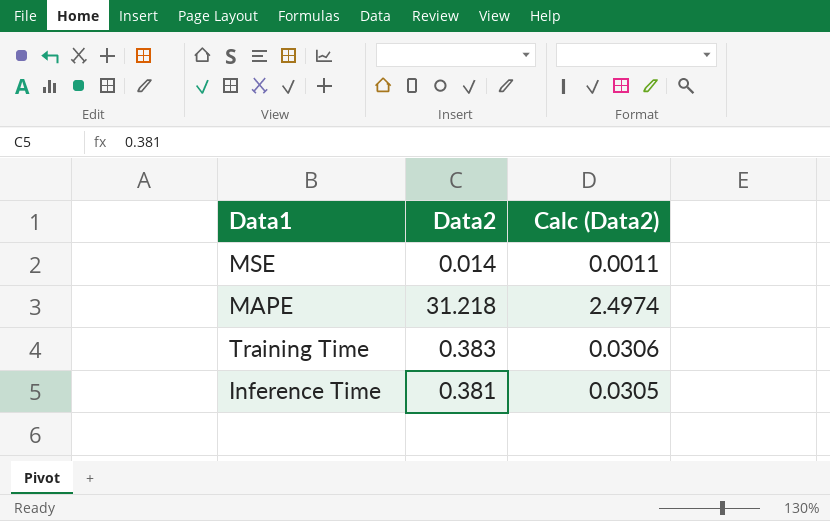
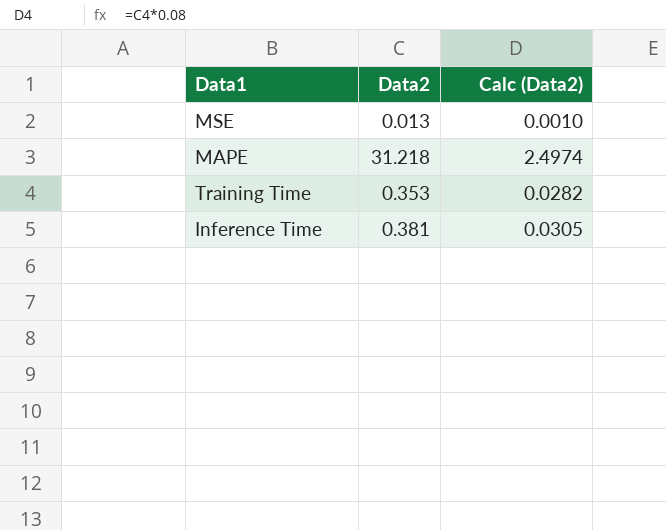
MSE | Data2: 0.014 -> 0.013
MSE | Calc (Data2): 0.0011 -> 0.0010
Training Time | Data2: 0.383 -> 0.353
Training Time | Calc (Data2): 0.0306 -> 0.0282

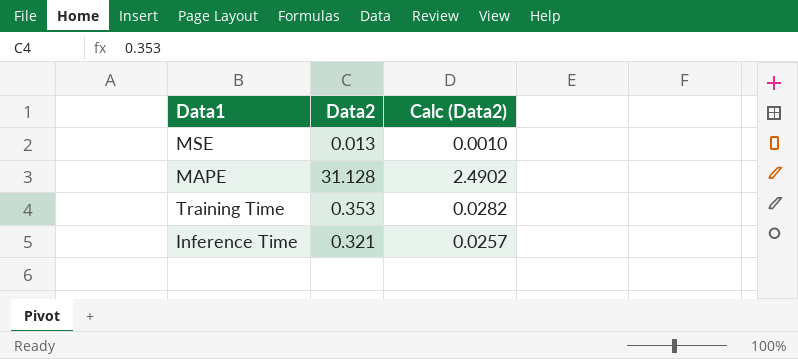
MAPE | Data2: 31.218 -> 31.128
MAPE | Calc (Data2): 2.4974 -> 2.4902
Inference Time | Data2: 0.381 -> 0.321
Inference Time | Calc (Data2): 0.0305 -> 0.0257

